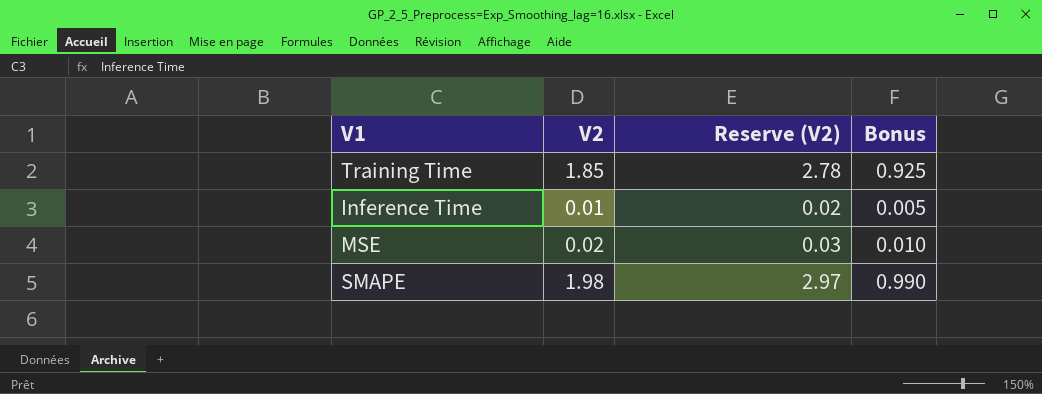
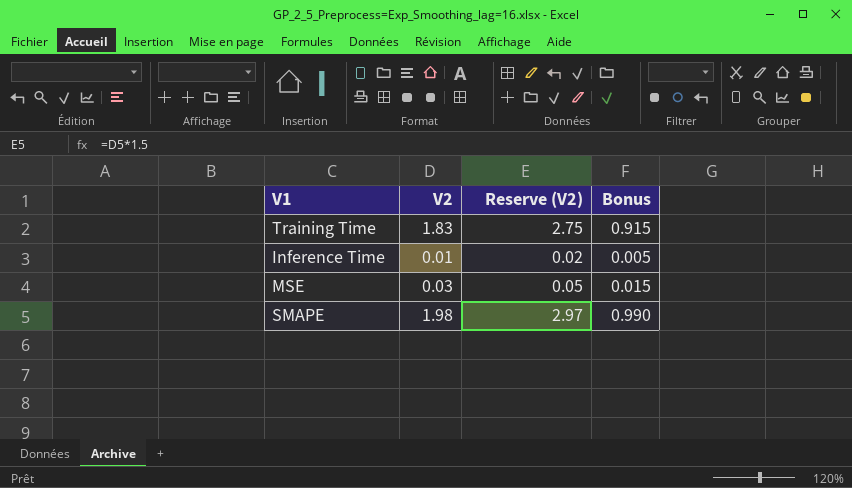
Training Time | V2: 1.85 -> 1.83
Training Time | Reserve (V2): 2.78 -> 2.75
Training Time | Bonus: 0.925 -> 0.915
MSE | V2: 0.02 -> 0.03
MSE | Reserve (V2): 0.03 -> 0.05
MSE | Bonus: 0.010 -> 0.015

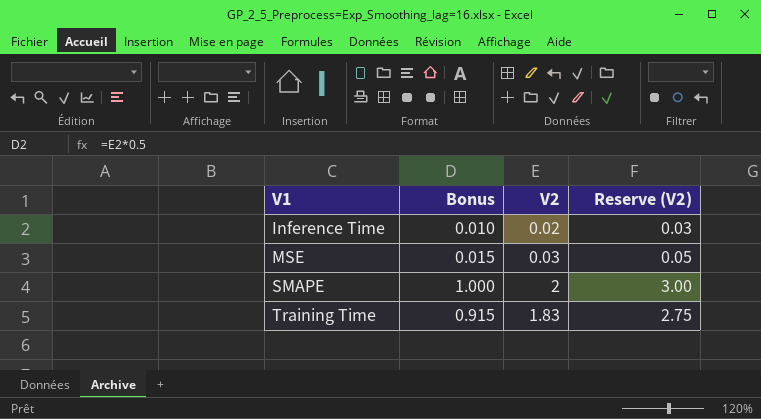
row order: none -> V1 ascending
column Bonus | position: 4 -> 2
Inference Time | Bonus: 0.005 -> 0.010
Inference Time | V2: 0.01 -> 0.02
Inference Time | Reserve (V2): 0.02 -> 0.03
SMAPE | Bonus: 0.990 -> 1.000
SMAPE | V2: 1.98 -> 2
SMAPE | Reserve (V2): 2.97 -> 3.00

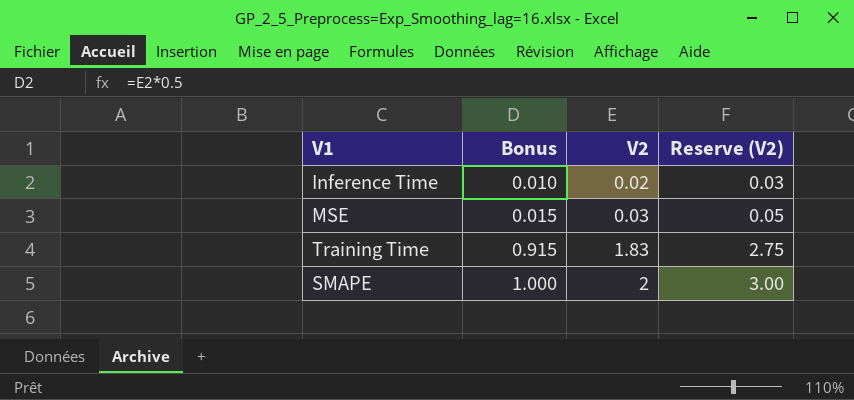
row order: V1 ascending -> Bonus ascending

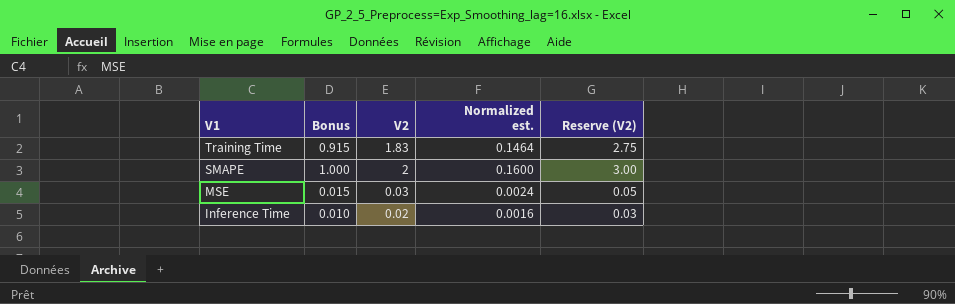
row order: Bonus ascending -> V1 descending
column Normalized est. | formula: none -> [V2] * 0.08

